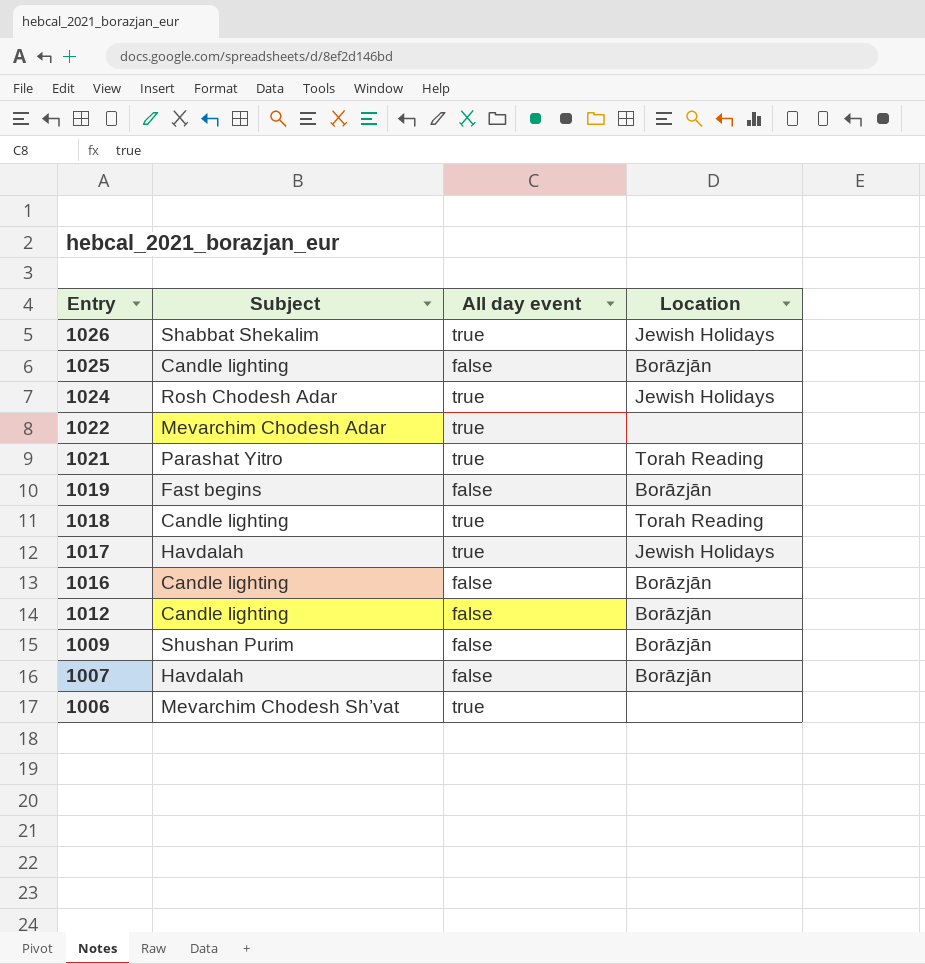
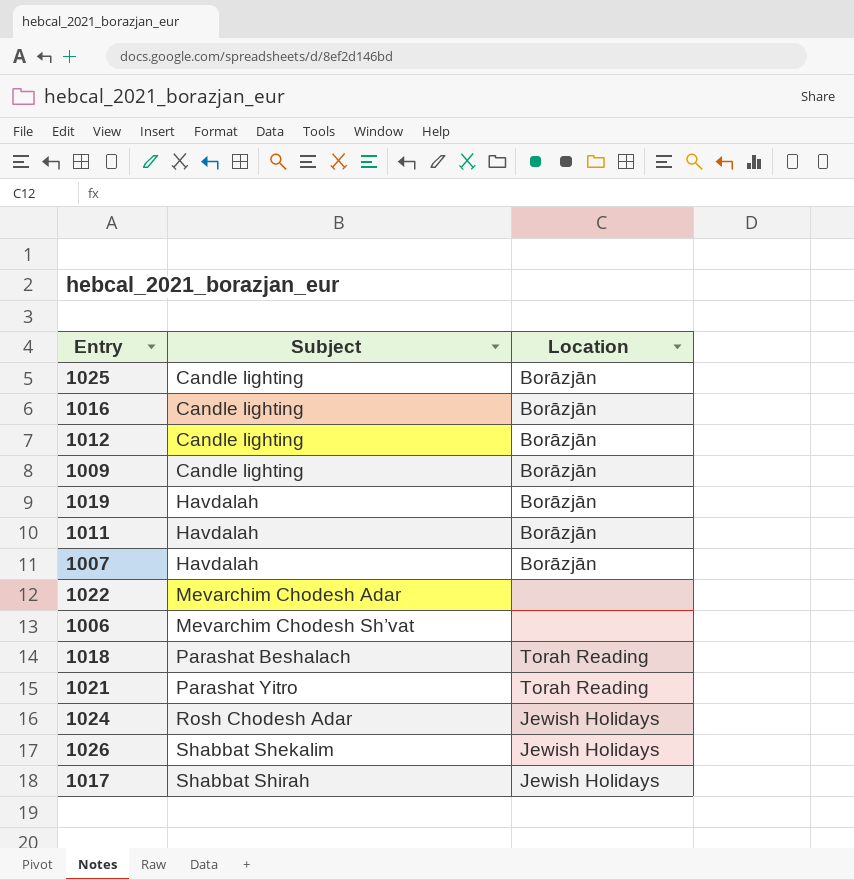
row order: Entry descending -> Subject ascending
column All day event | position: 3 -> none
1009 | Subject: Shushan Purim -> Candle lighting
1019 | Subject: Fast begins -> Havdalah
row 1011: none -> Havdalah | Borāzjān
1018 | Subject: Candle lighting -> Parashat Beshalach
1017 | Subject: Havdalah -> Shabbat Shirah

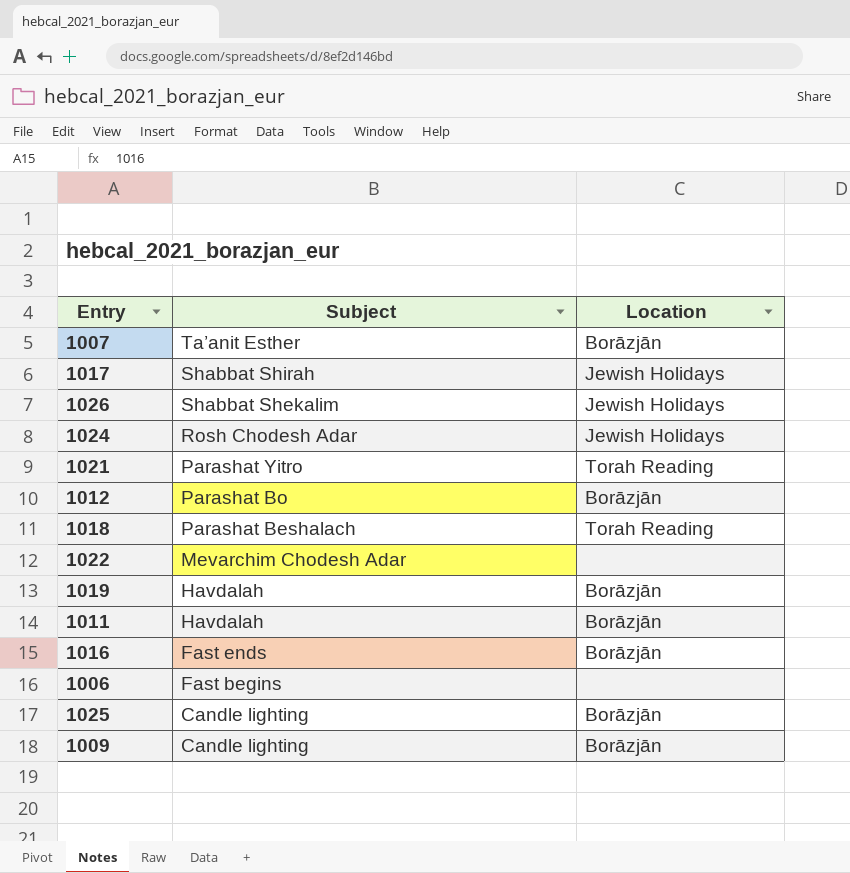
row order: Subject ascending -> Subject descending
1007 | Subject: Havdalah -> Ta’anit Esther
1012 | Subject: Candle lighting -> Parashat Bo
1016 | Subject: Candle lighting -> Fast ends
1006 | Subject: Mevarchim Chodesh Sh’vat -> Fast begins

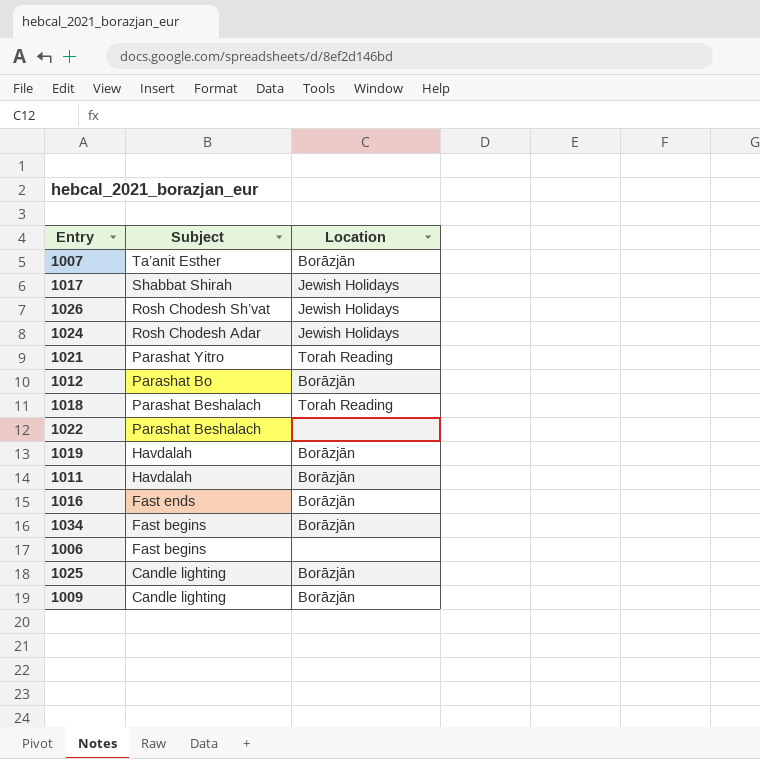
1026 | Subject: Shabbat Shekalim -> Rosh Chodesh Sh’vat
1022 | Subject: Mevarchim Chodesh Adar -> Parashat Beshalach
row 1034: none -> Fast begins | Borāzjān

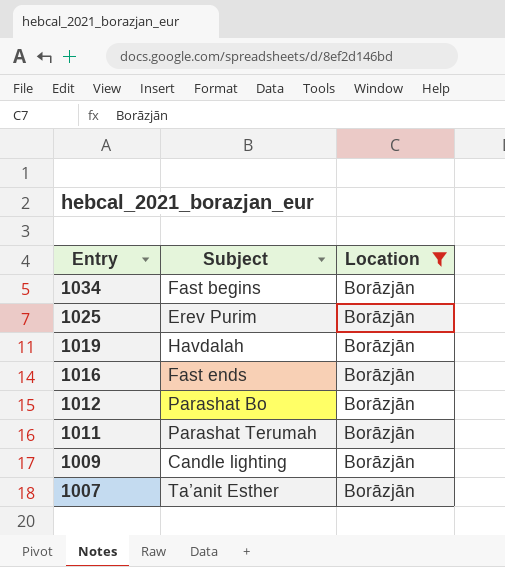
filter: none -> Location = Borāzjān
row order: Subject descending -> Entry descending
1025 | Subject: Candle lighting -> Erev Purim
1011 | Subject: Havdalah -> Parashat Terumah

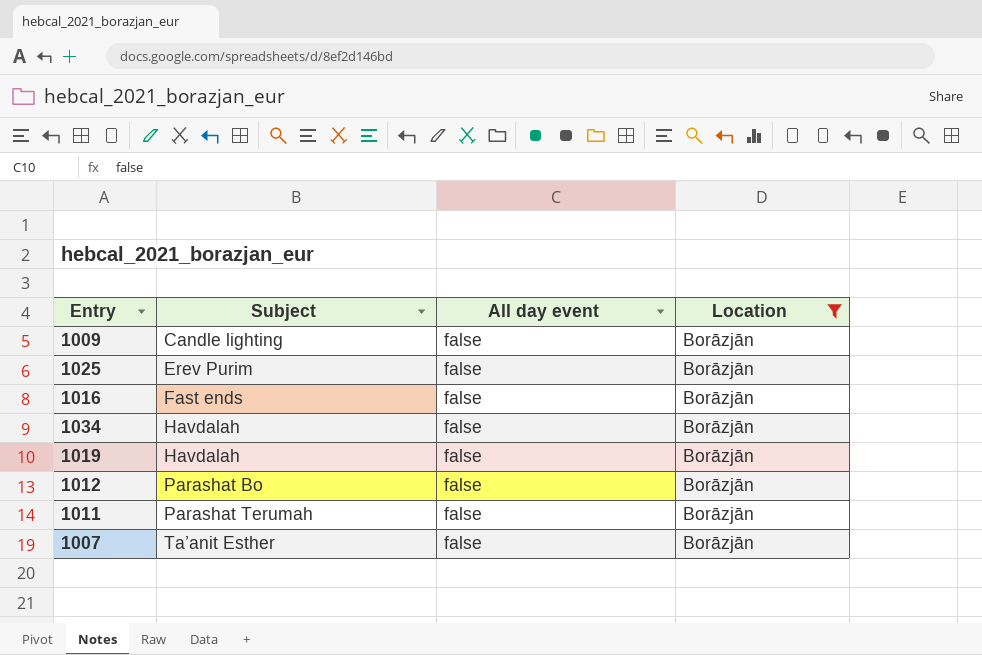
row order: Entry descending -> Subject ascending
column All day event | position: none -> 3
1034 | Subject: Fast begins -> Havdalah

